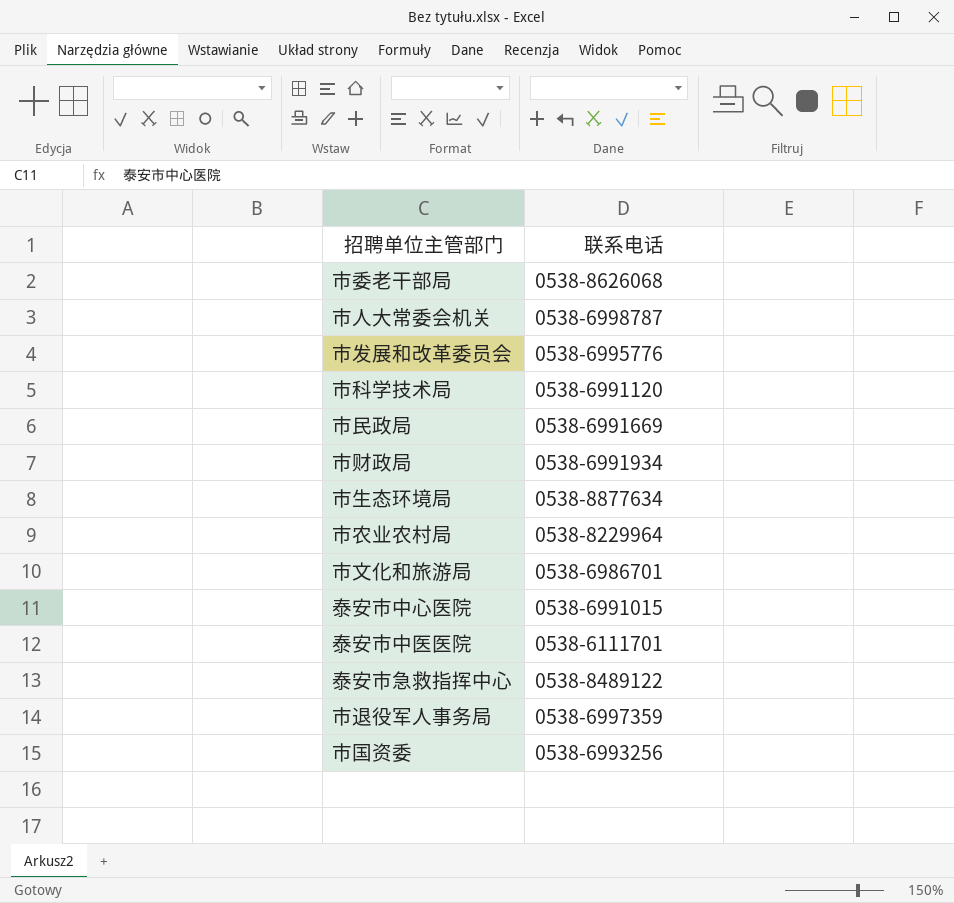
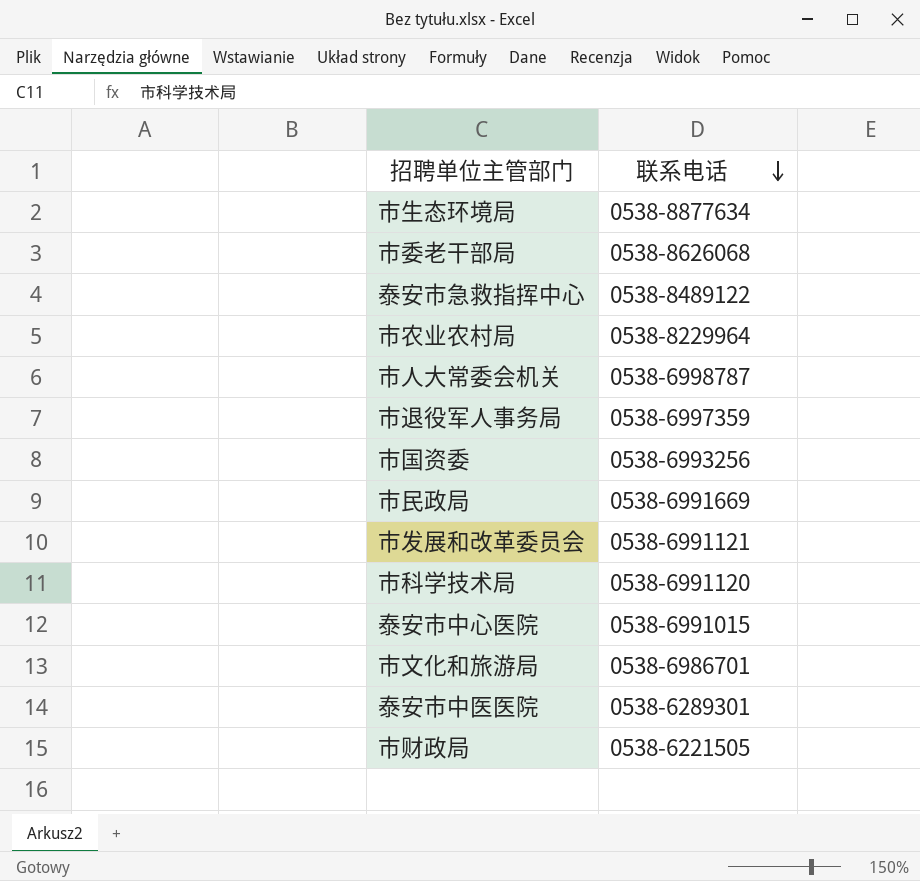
row order: none -> 联系电话 descending
市发展和改革委员会 | 联系电话: 0538-6995776 -> 0538-6991121
泰安市中医医院 | 联系电话: 0538-6111701 -> 0538-6289301
市财政局 | 联系电话: 0538-6991934 -> 0538-6221505

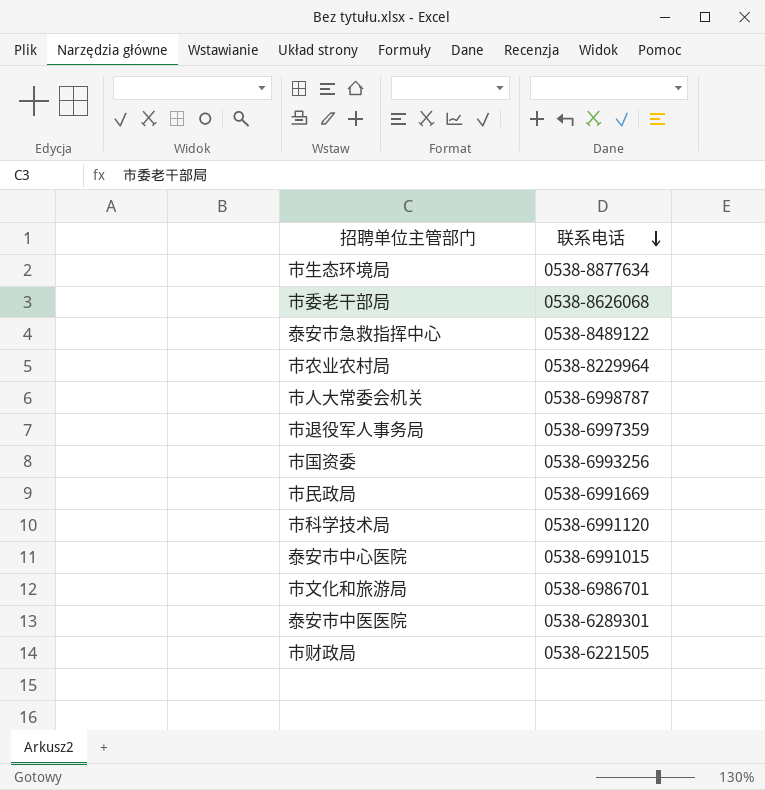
row 市发展和改革委员会: 0538-6991121 -> none

